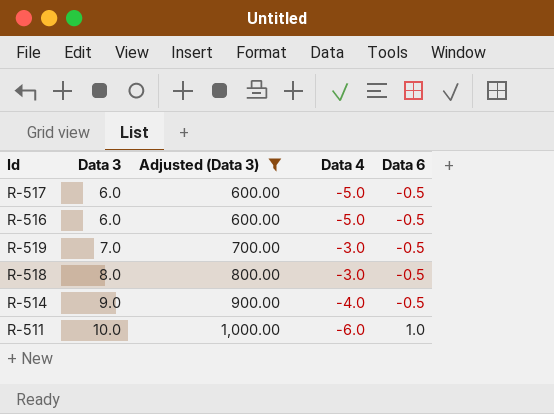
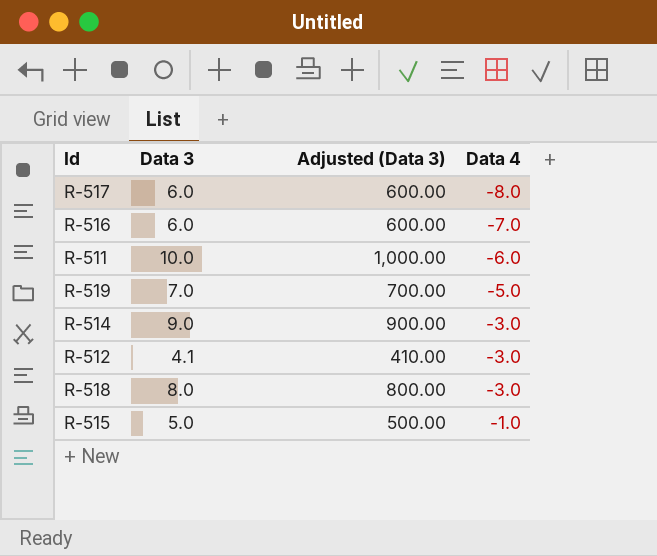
filter: Adjusted (Data 3) >= 600.00 -> none
row order: Data 3 ascending -> Data 4 ascending
column Data 6 | position: 5 -> none
R-517 | Data 4: -5.0 -> -8.0
R-516 | Data 4: -5.0 -> -7.0
R-519 | Data 4: -3.0 -> -5.0
R-514 | Data 4: -4.0 -> -3.0

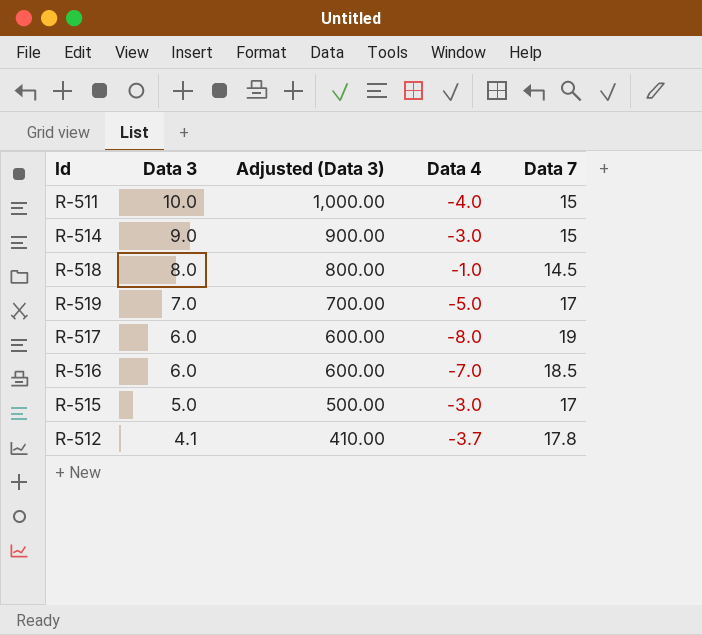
row order: Data 4 ascending -> Data 3 descending
column Data 7 | position: none -> 5
R-511 | Data 4: -6.0 -> -4.0
R-518 | Data 4: -3.0 -> -1.0
R-515 | Data 4: -1.0 -> -3.0
R-512 | Data 4: -3.0 -> -3.7

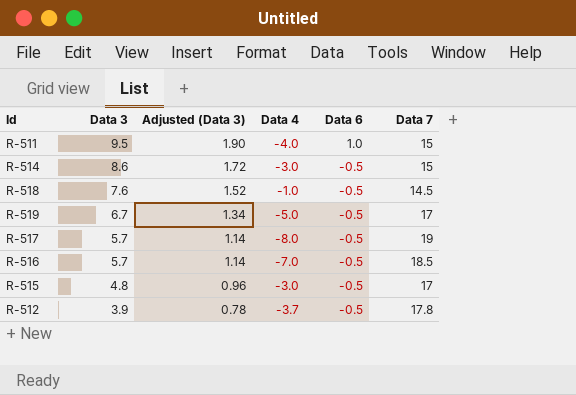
column Adjusted (Data 3) | formula: [Data 3] * 100 -> [Data 3] * 0.2
column Data 6 | position: none -> 5
R-511 | Data 3: 10.0 -> 9.5
R-514 | Data 3: 9.0 -> 8.6
R-518 | Data 3: 8.0 -> 7.6
R-519 | Data 3: 7.0 -> 6.7
R-517 | Data 3: 6.0 -> 5.7
R-516 | Data 3: 6.0 -> 5.7
R-515 | Data 3: 5.0 -> 4.8
R-512 | Data 3: 4.1 -> 3.9

